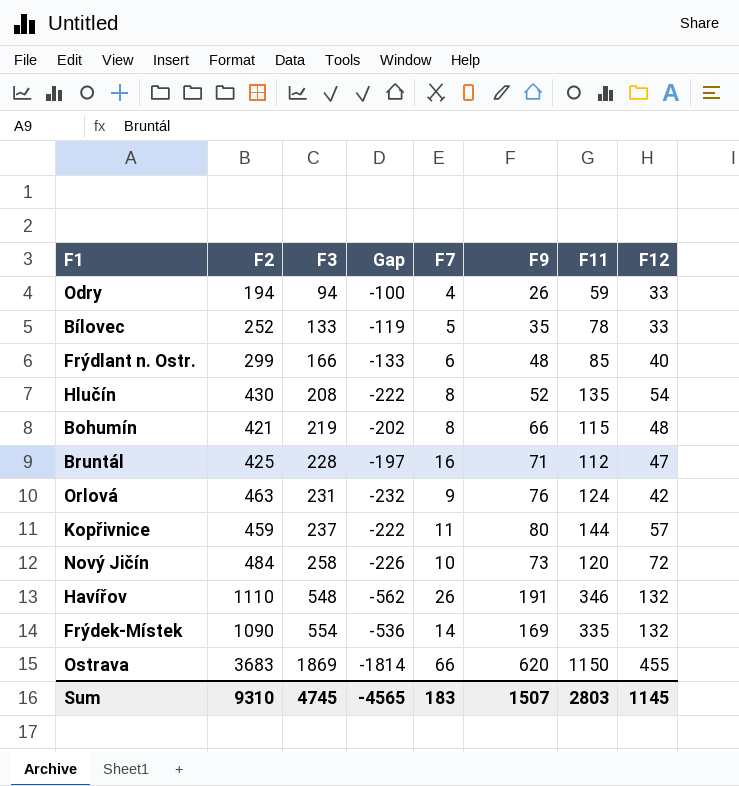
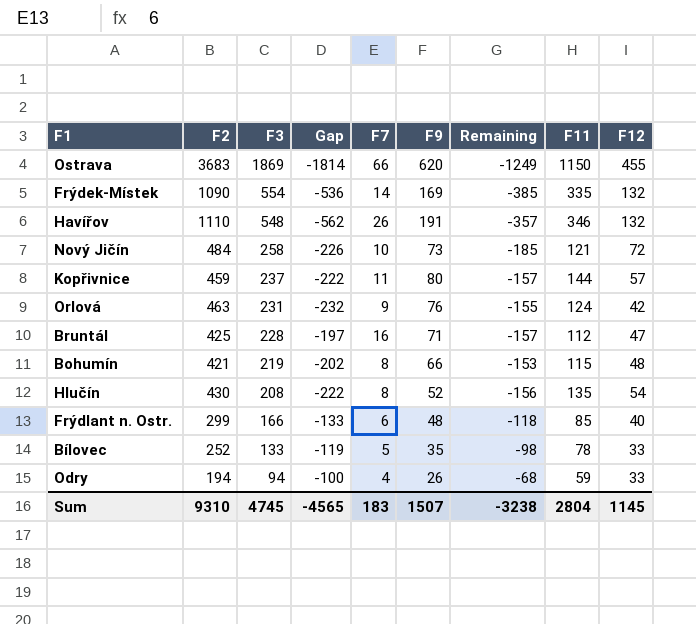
row order: F3 ascending -> F3 descending
column Remaining | formula: none -> [F9] - [F3]
Nový Jičín | F11: 120 -> 121
Sum | F11: 2803 -> 2804

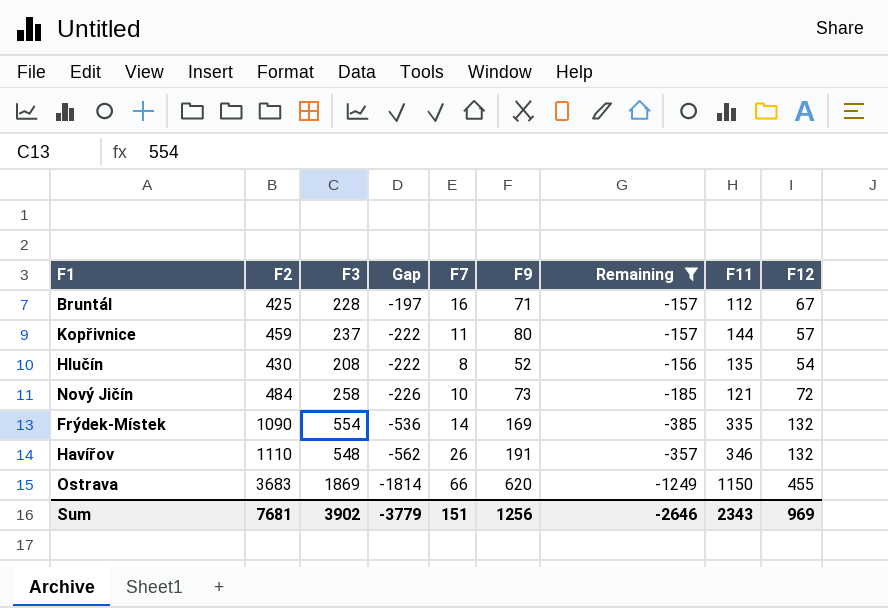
filter: none -> Remaining <= -156
row order: F3 descending -> Gap descending
Bruntál | F12: 47 -> 67
Sum | F2: 9310 -> 7681
Sum | F3: 4745 -> 3902
Sum | Gap: -4565 -> -3779
Sum | F7: 183 -> 151
Sum | F9: 1507 -> 1256
Sum | Remaining: -3238 -> -2646
Sum | F11: 2804 -> 2343
Sum | F12: 1145 -> 969

